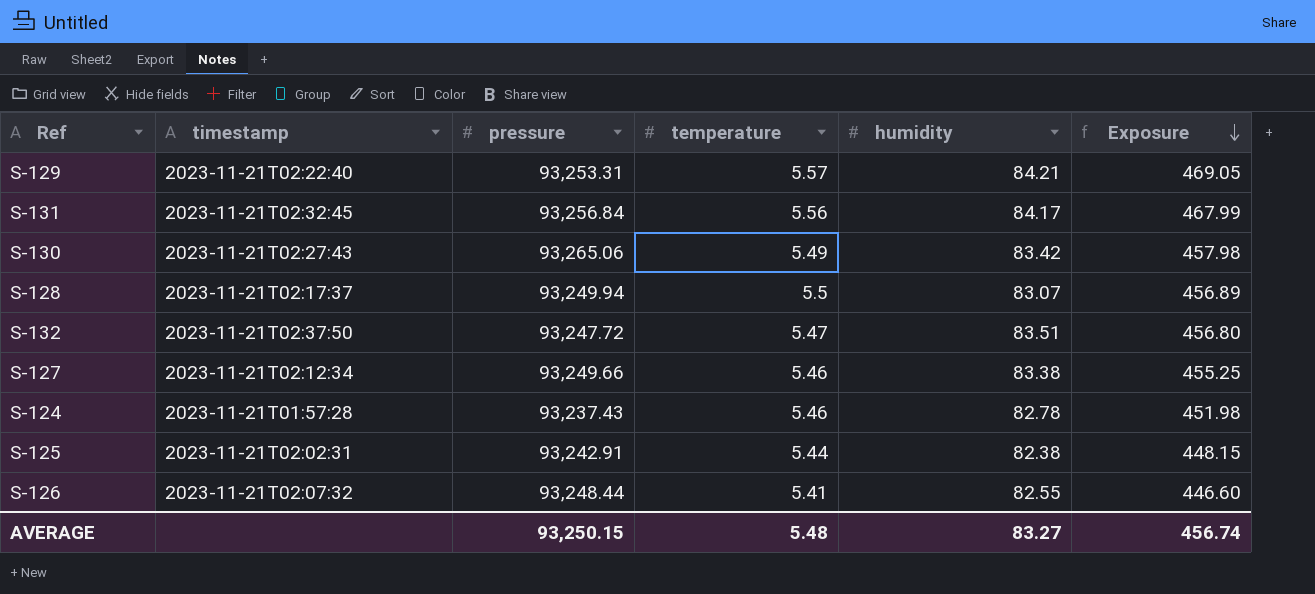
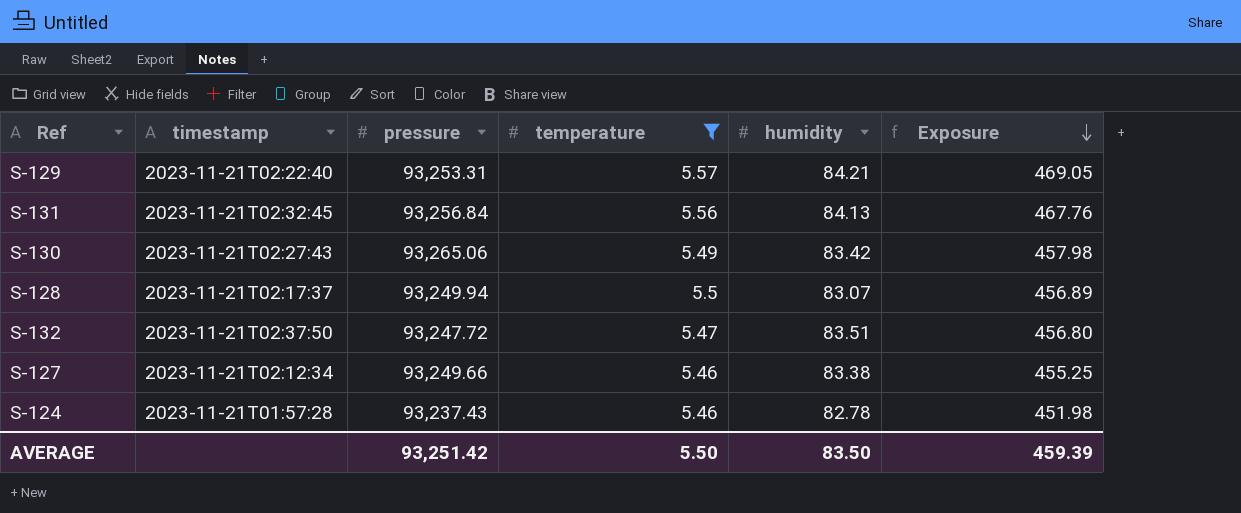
filter: none -> temperature >= 5.46
S-131 | humidity: 84.17 -> 84.13
S-131 | Exposure: 467.99 -> 467.76
AVERAGE | pressure: 93,250.15 -> 93,251.42
AVERAGE | temperature: 5.48 -> 5.50
AVERAGE | humidity: 83.27 -> 83.50
AVERAGE | Exposure: 456.74 -> 459.39

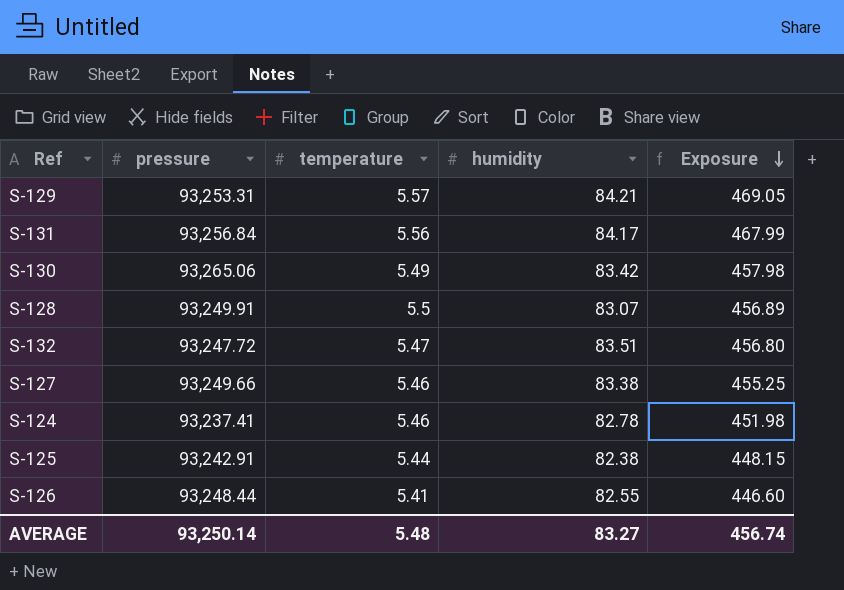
filter: temperature >= 5.46 -> none
column timestamp | position: 2 -> none
S-131 | humidity: 84.13 -> 84.17
S-131 | Exposure: 467.76 -> 467.99
S-128 | pressure: 93,249.94 -> 93,249.91
S-124 | pressure: 93,237.43 -> 93,237.41
AVERAGE | pressure: 93,251.42 -> 93,250.14
AVERAGE | temperature: 5.50 -> 5.48
AVERAGE | humidity: 83.50 -> 83.27
AVERAGE | Exposure: 459.39 -> 456.74

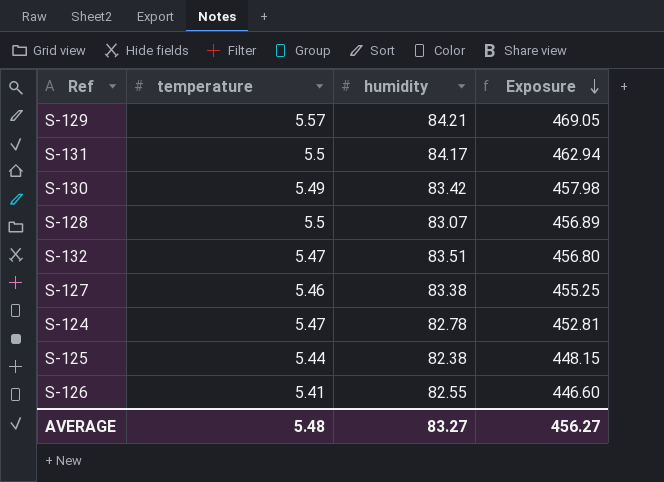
column pressure | position: 2 -> none
S-131 | temperature: 5.56 -> 5.5
S-131 | Exposure: 467.99 -> 462.94
S-124 | temperature: 5.46 -> 5.47
S-124 | Exposure: 451.98 -> 452.81
AVERAGE | Exposure: 456.74 -> 456.27

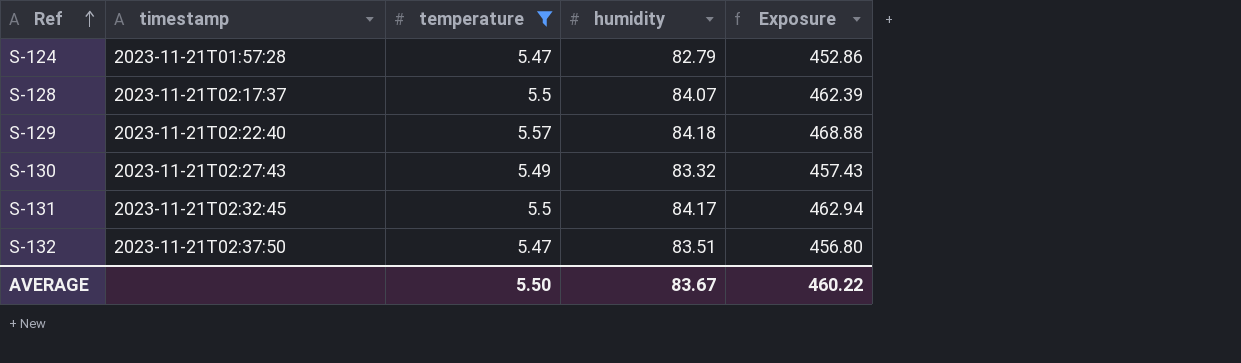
filter: none -> temperature >= 5.47
row order: Exposure descending -> Ref ascending
column timestamp | position: none -> 2
S-124 | humidity: 82.78 -> 82.79
S-124 | Exposure: 452.81 -> 452.86
S-128 | humidity: 83.07 -> 84.07
S-128 | Exposure: 456.89 -> 462.39
S-129 | humidity: 84.21 -> 84.18
S-129 | Exposure: 469.05 -> 468.88
S-130 | humidity: 83.42 -> 83.32
S-130 | Exposure: 457.98 -> 457.43
AVERAGE | temperature: 5.48 -> 5.50
AVERAGE | humidity: 83.27 -> 83.67
AVERAGE | Exposure: 456.27 -> 460.22

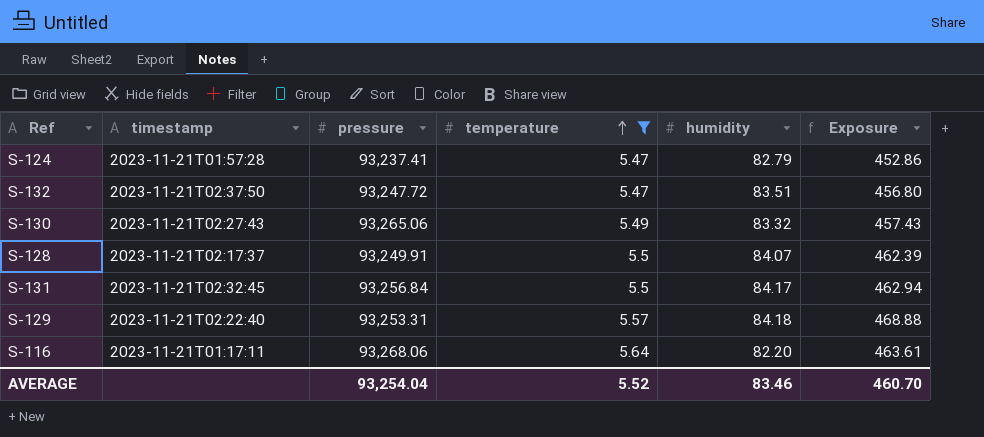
row order: Ref ascending -> temperature ascending
column pressure | position: none -> 3
row S-116: none -> 2023-11-21T01:17:11 | 93,268.06 | 5.64 | 82.20 | 463.61
AVERAGE | temperature: 5.50 -> 5.52
AVERAGE | humidity: 83.67 -> 83.46
AVERAGE | Exposure: 460.22 -> 460.70

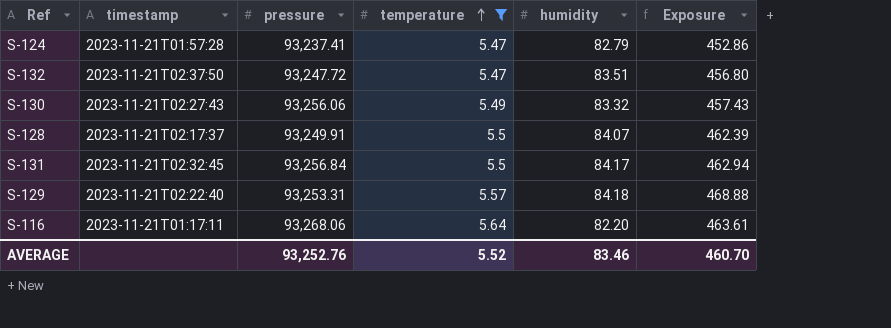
S-130 | pressure: 93,265.06 -> 93,256.06
AVERAGE | pressure: 93,254.04 -> 93,252.76

